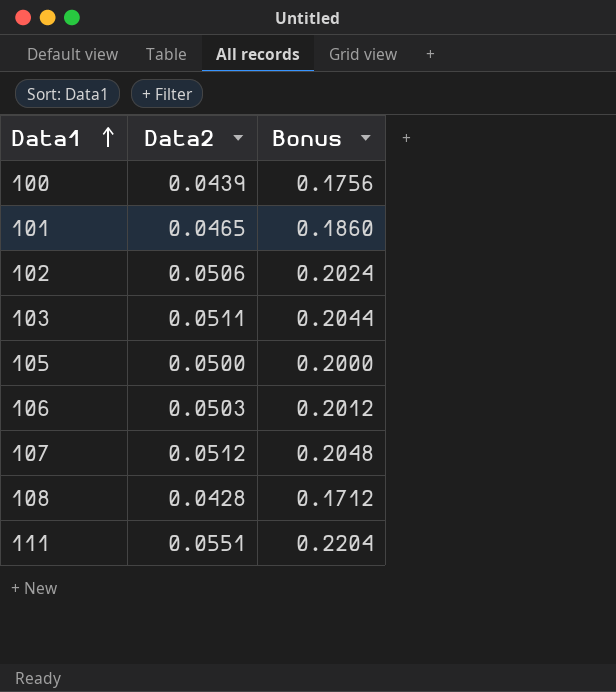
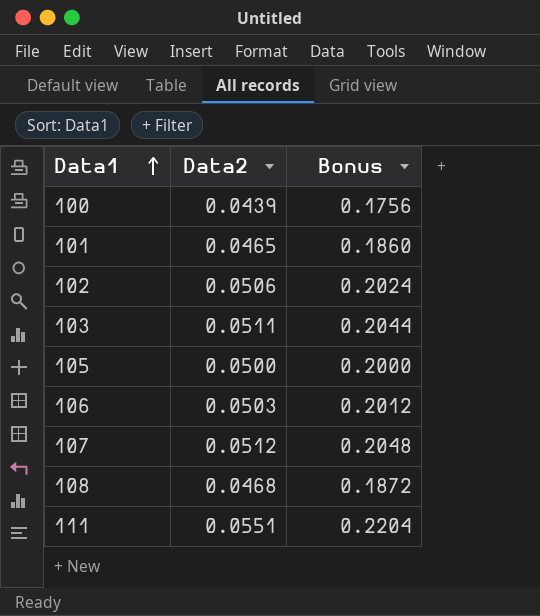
108 | Data2: 0.0428 -> 0.0468
108 | Bonus: 0.1712 -> 0.1872

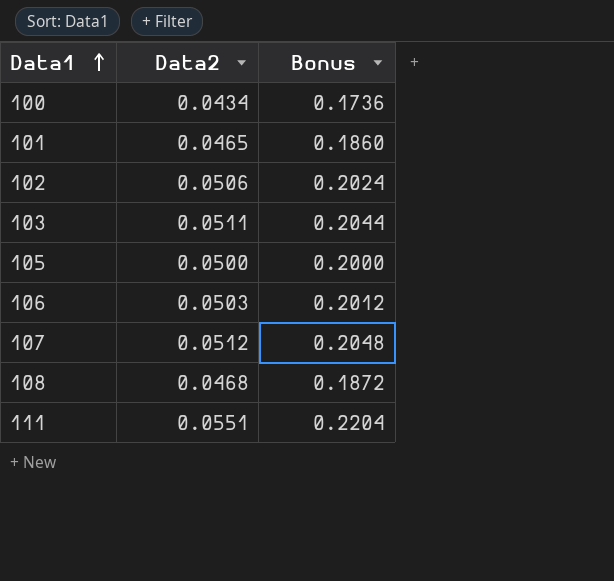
100 | Data2: 0.0439 -> 0.0434
100 | Bonus: 0.1756 -> 0.1736

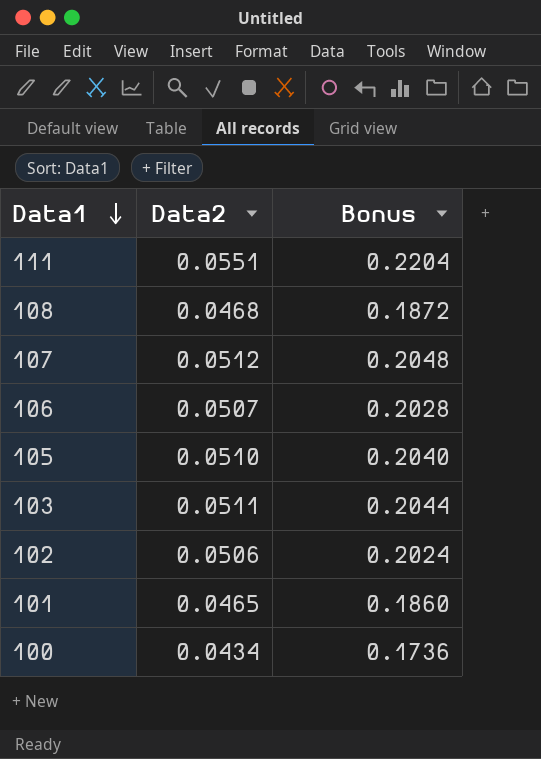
row order: Data1 ascending -> Data1 descending
106 | Data2: 0.0503 -> 0.0507
106 | Bonus: 0.2012 -> 0.2028
105 | Data2: 0.0500 -> 0.0510
105 | Bonus: 0.2000 -> 0.2040

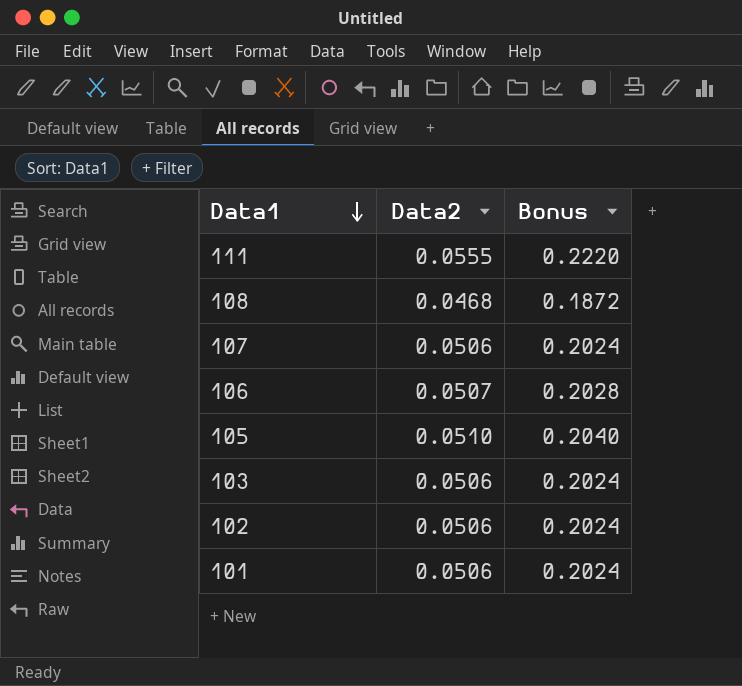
row 100: 0.0434 | 0.1736 -> none
111 | Data2: 0.0551 -> 0.0555
111 | Bonus: 0.2204 -> 0.2220
107 | Data2: 0.0512 -> 0.0506
107 | Bonus: 0.2048 -> 0.2024
103 | Data2: 0.0511 -> 0.0506
103 | Bonus: 0.2044 -> 0.2024
101 | Data2: 0.0465 -> 0.0506
101 | Bonus: 0.1860 -> 0.2024

